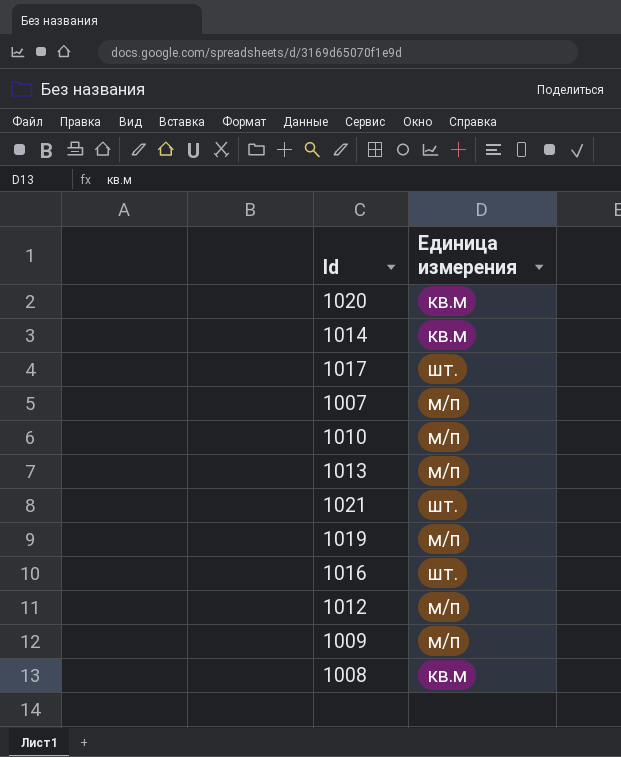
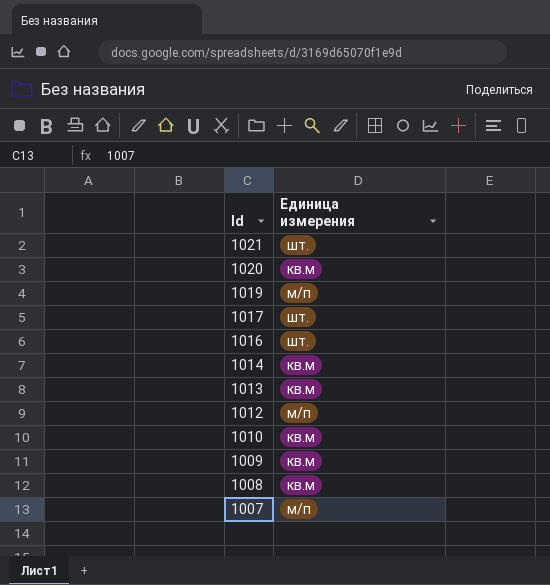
row order: none -> Id descending
1013 | Единица измерения: м/п -> кв.м
1010 | Единица измерения: м/п -> кв.м
1009 | Единица измерения: м/п -> кв.м

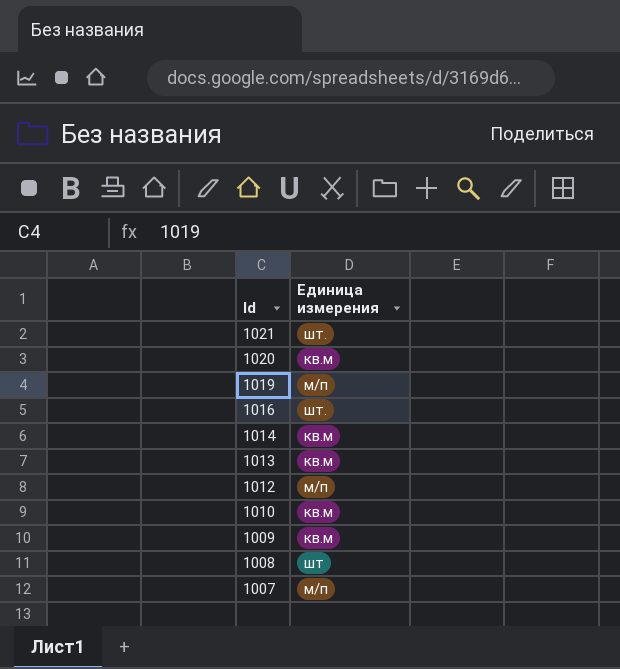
row 1017: шт. -> none
1008 | Единица измерения: кв.м -> шт

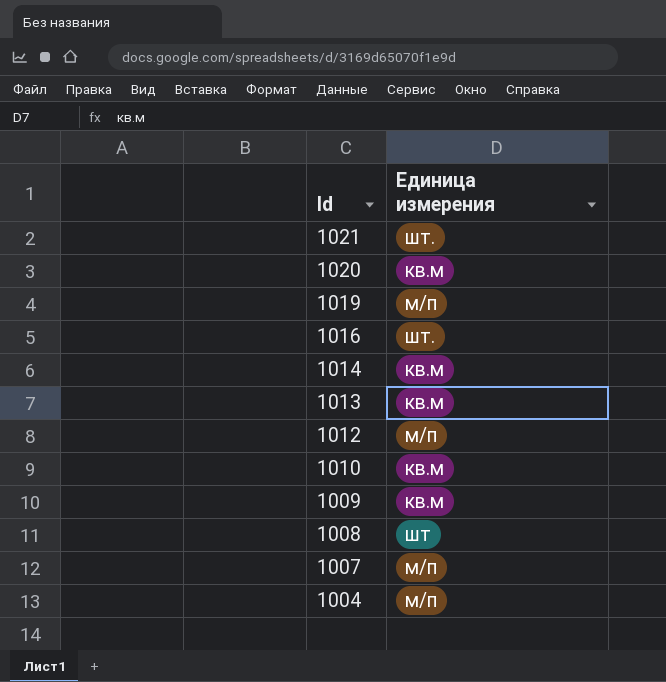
row 1004: none -> м/п

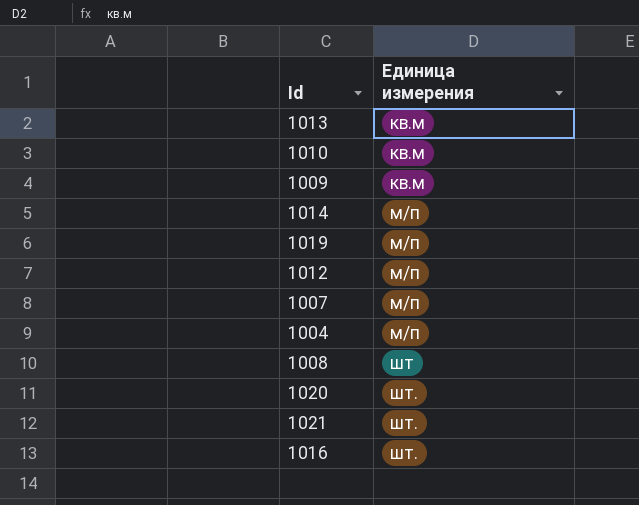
row order: Id descending -> Единица измерения ascending
1014 | Единица измерения: кв.м -> м/п
1020 | Единица измерения: кв.м -> шт.

